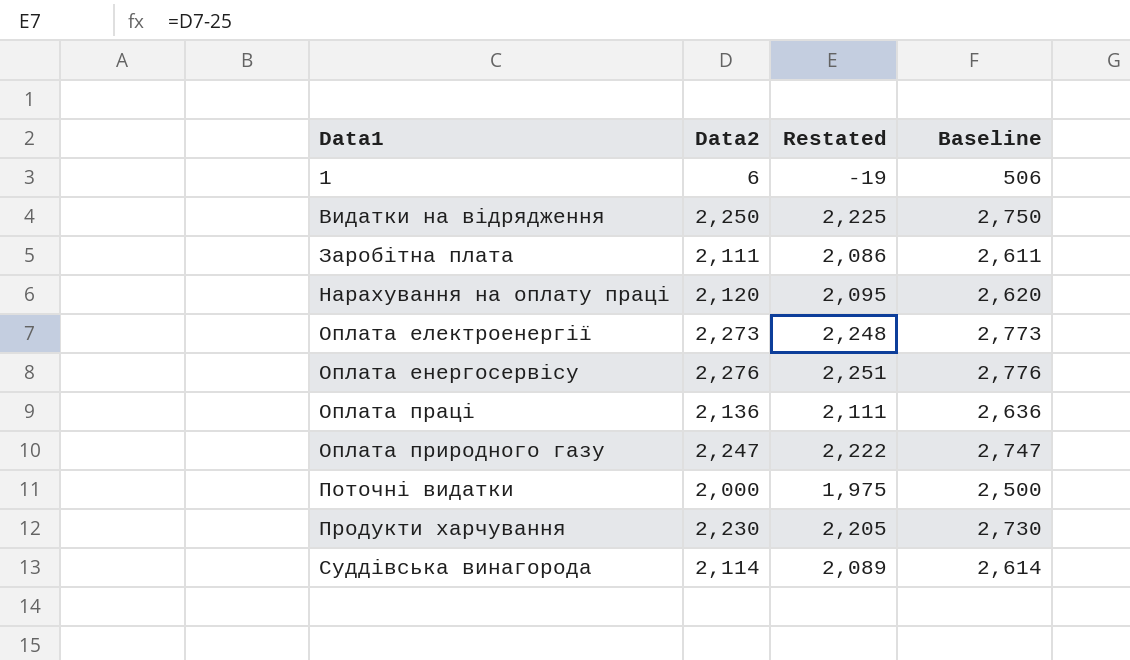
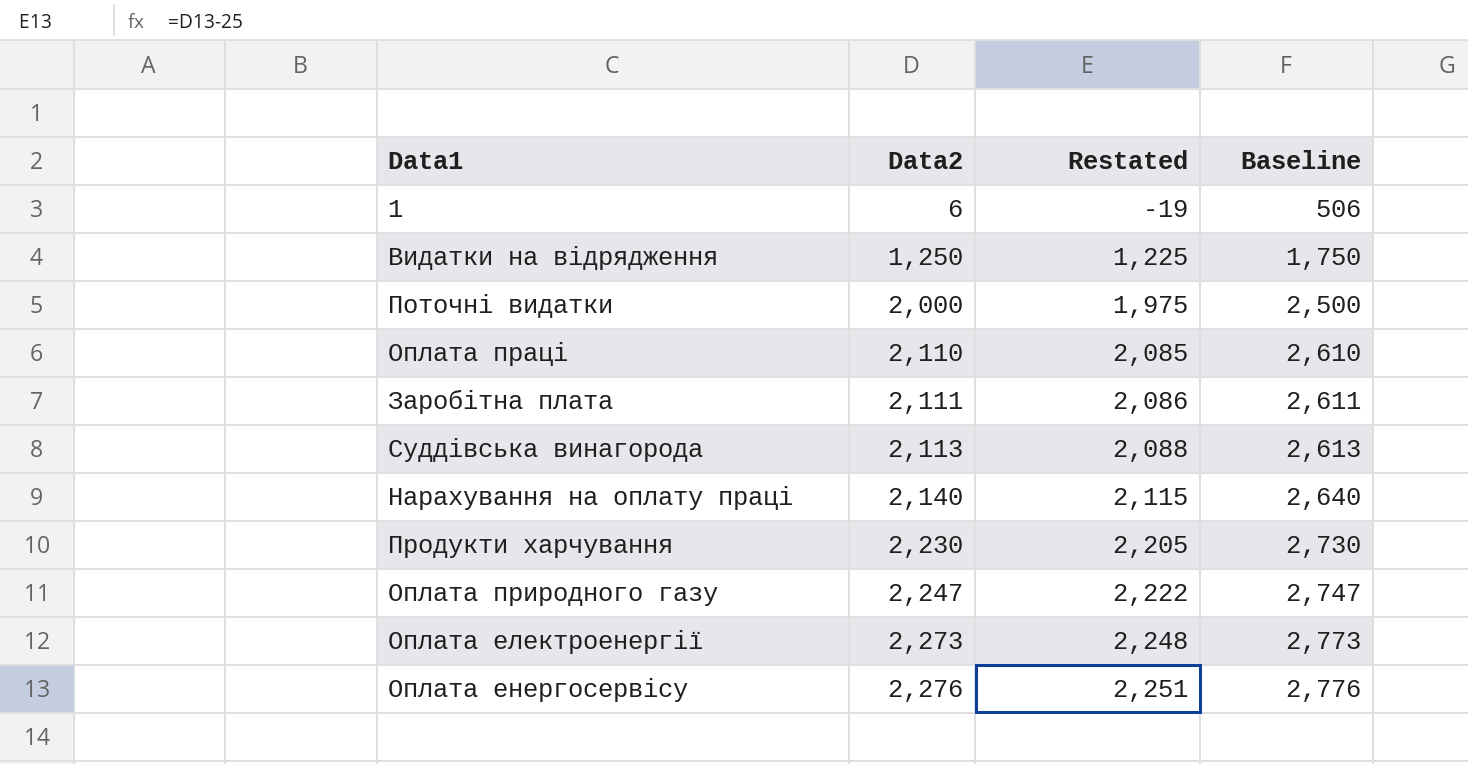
row order: Data1 ascending -> Data2 ascending
Видатки на відрядження | Data2: 2,250 -> 1,250
Видатки на відрядження | Restated: 2,225 -> 1,225
Видатки на відрядження | Baseline: 2,750 -> 1,750
Оплата праці | Data2: 2,136 -> 2,110
Оплата праці | Restated: 2,111 -> 2,085
Оплата праці | Baseline: 2,636 -> 2,610
Суддівська винагорода | Data2: 2,114 -> 2,113
Суддівська винагорода | Restated: 2,089 -> 2,088
Суддівська винагорода | Baseline: 2,614 -> 2,613
Нарахування на оплату праці | Data2: 2,120 -> 2,140
Нарахування на оплату праці | Restated: 2,095 -> 2,115
Нарахування на оплату праці | Baseline: 2,620 -> 2,640

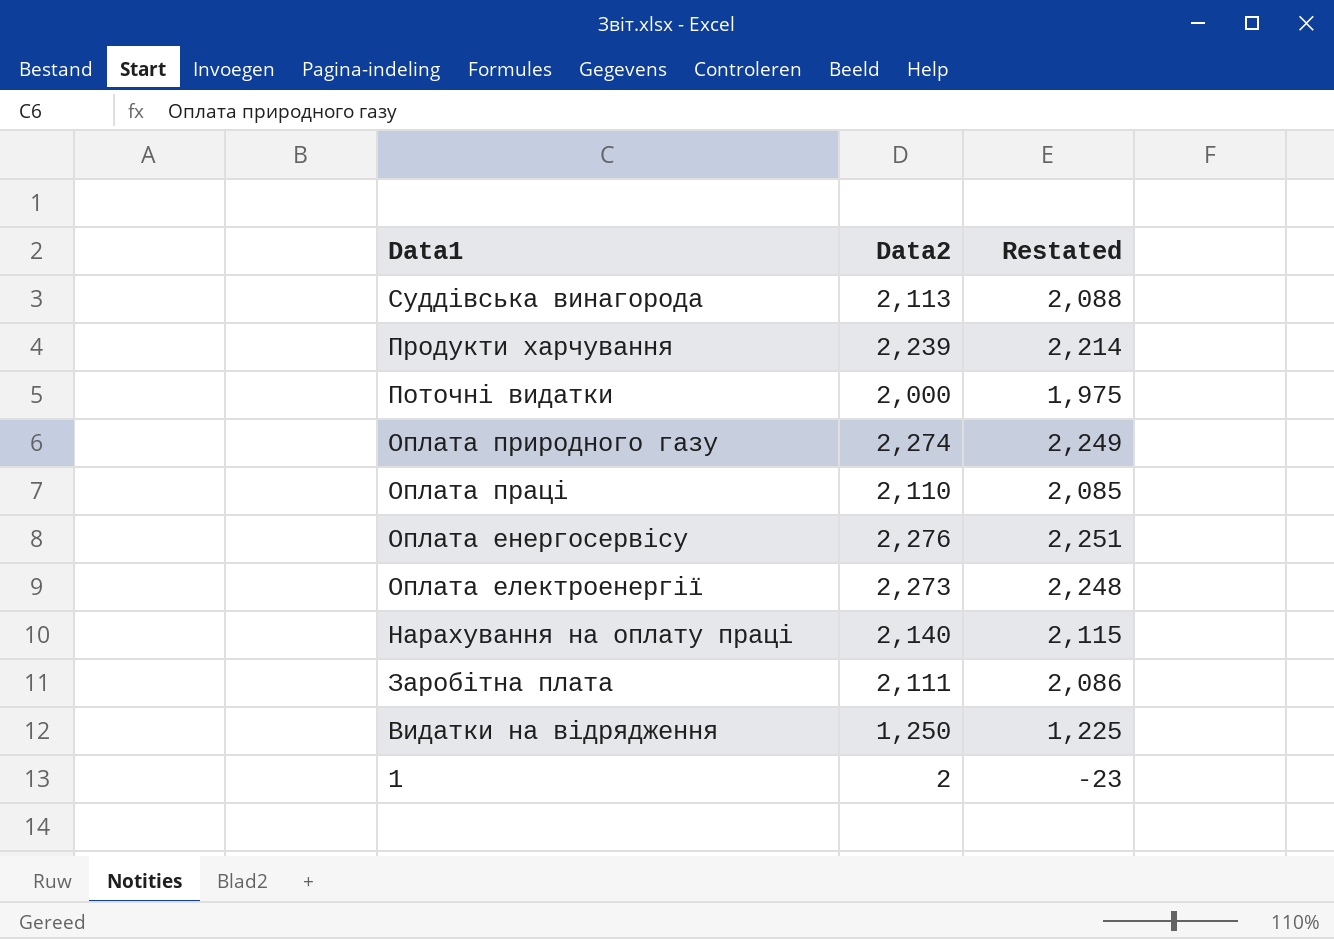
row order: Data2 ascending -> Data1 descending
column Baseline | formula: [Data2] + 500 -> none
Продукти харчування | Data2: 2,230 -> 2,239
Продукти харчування | Restated: 2,205 -> 2,214
Оплата природного газу | Data2: 2,247 -> 2,274
Оплата природного газу | Restated: 2,222 -> 2,249
1 | Data2: 6 -> 2
1 | Restated: -19 -> -23

